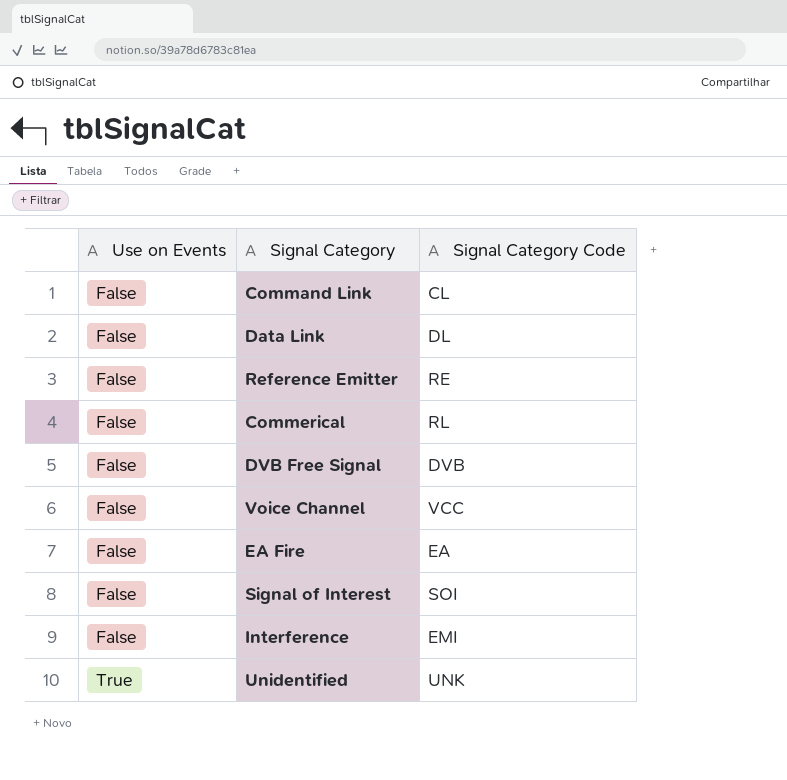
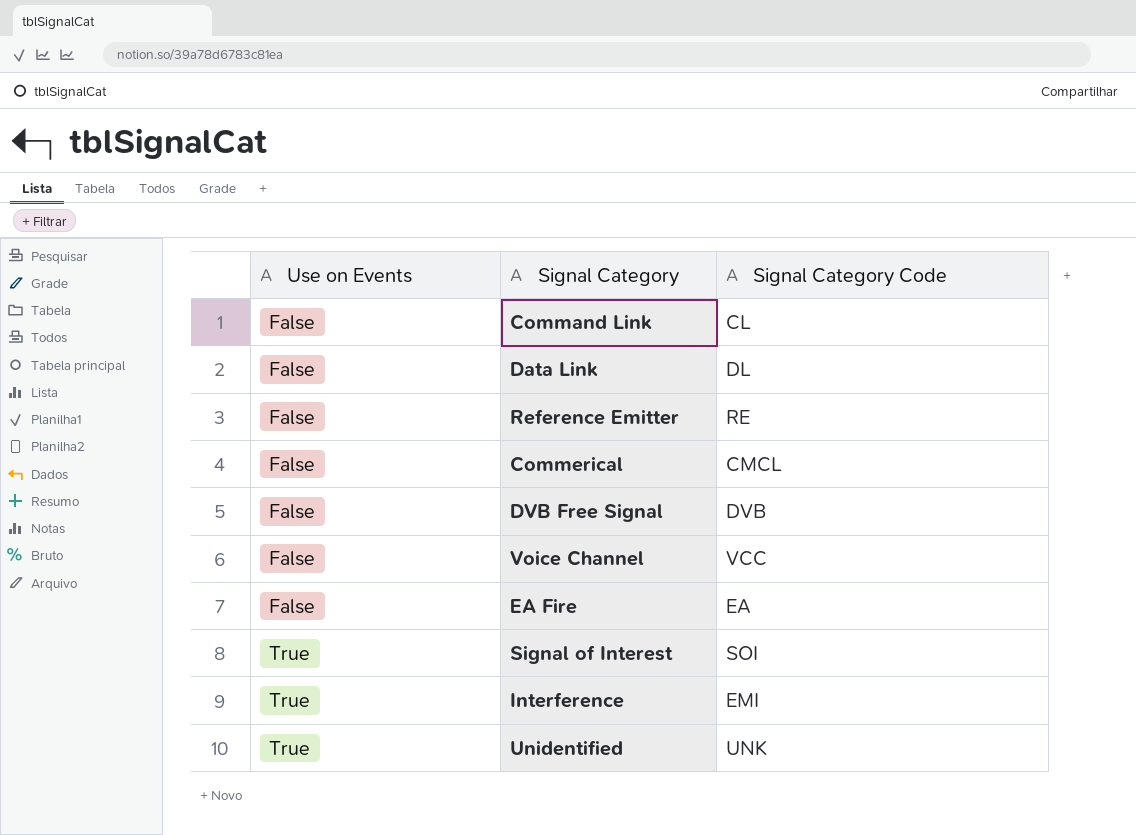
Commerical | Signal Category Code: RL -> CMCL
Signal of Interest | Use on Events: False -> True
Interference | Use on Events: False -> True

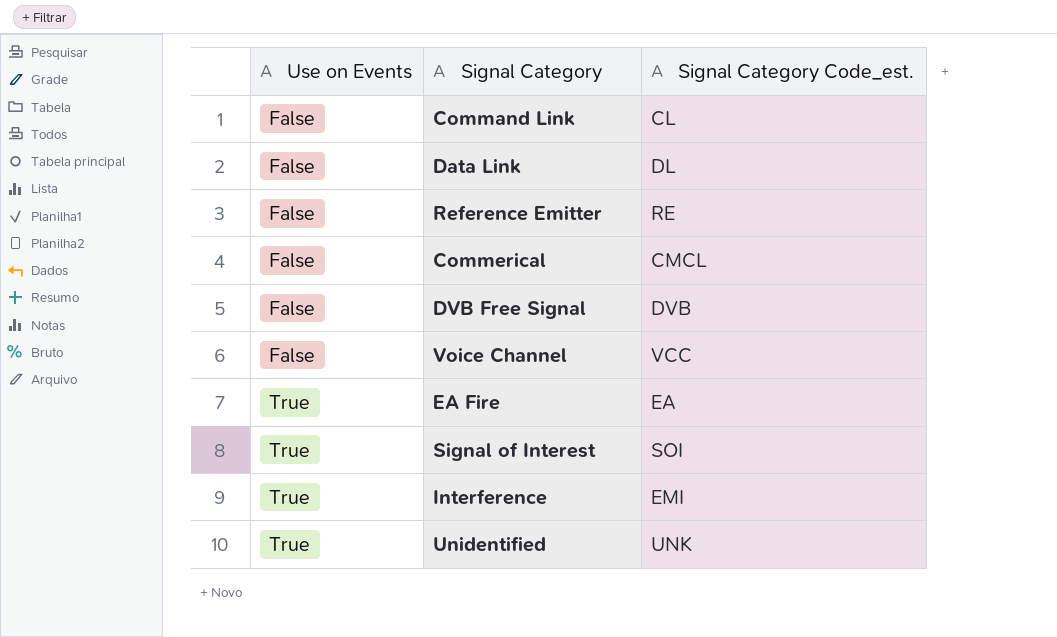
column name: Signal Category Code -> Signal Category Code_est.
EA Fire | Use on Events: False -> True

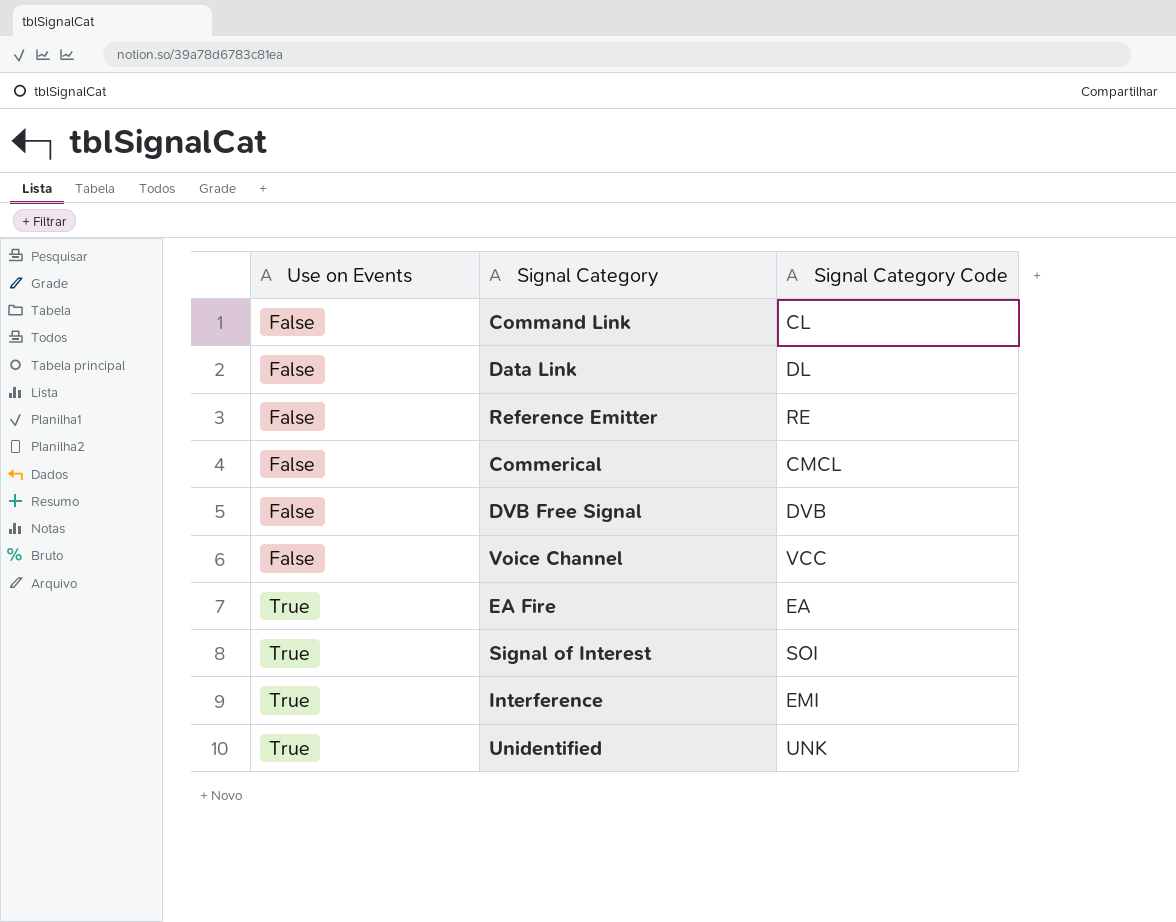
column name: Signal Category Code_est. -> Signal Category Code

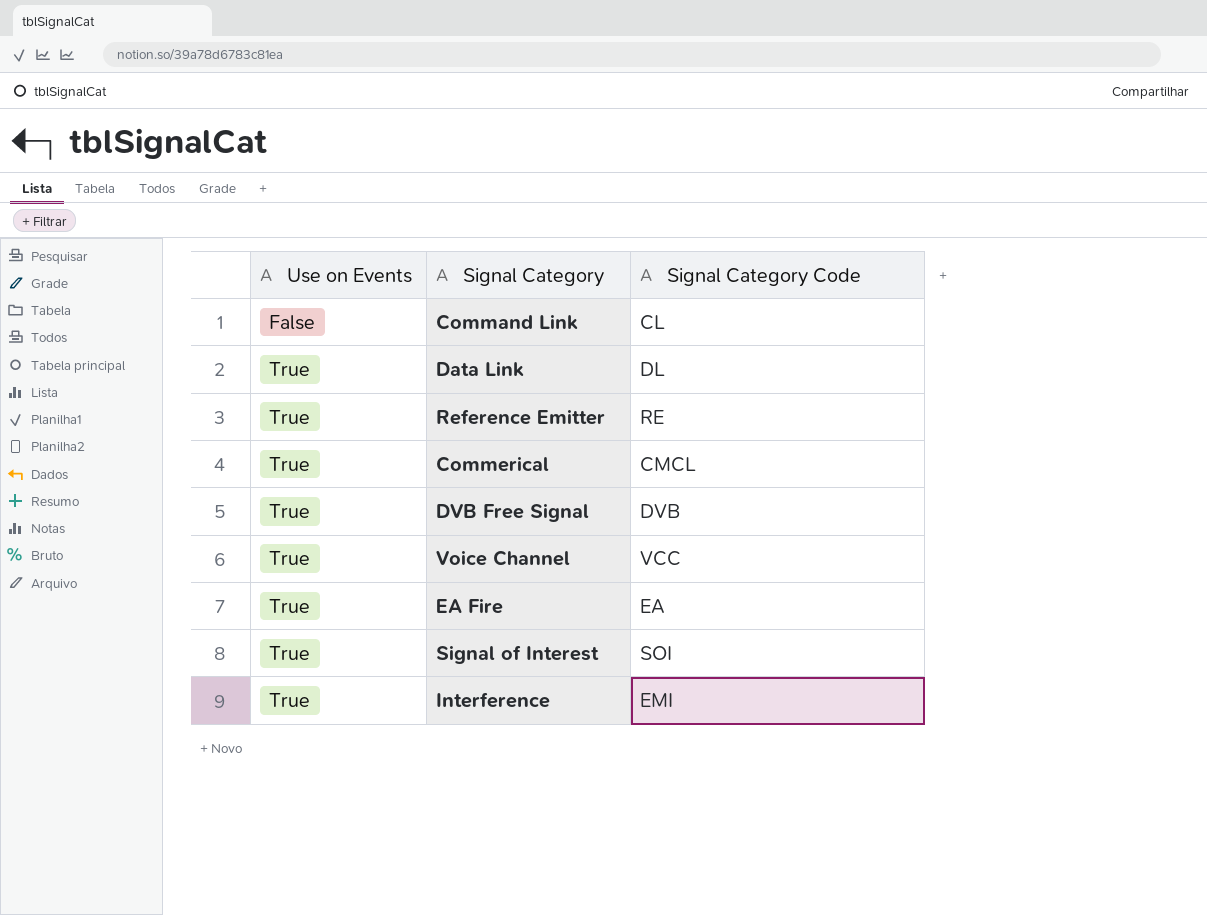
row Unidentified: True | UNK -> none
Data Link | Use on Events: False -> True
Reference Emitter | Use on Events: False -> True
Commerical | Use on Events: False -> True
DVB Free Signal | Use on Events: False -> True
Voice Channel | Use on Events: False -> True

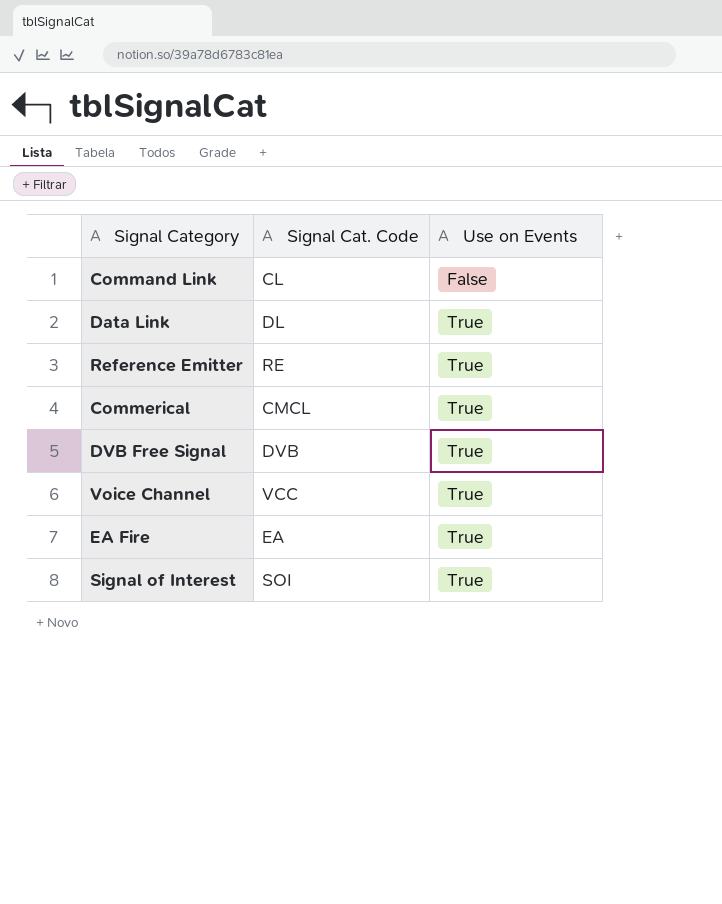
column name: Signal Category Code -> Signal Cat. Code
column Use on Events | position: 1 -> 3
row Interference: True | EMI -> none

